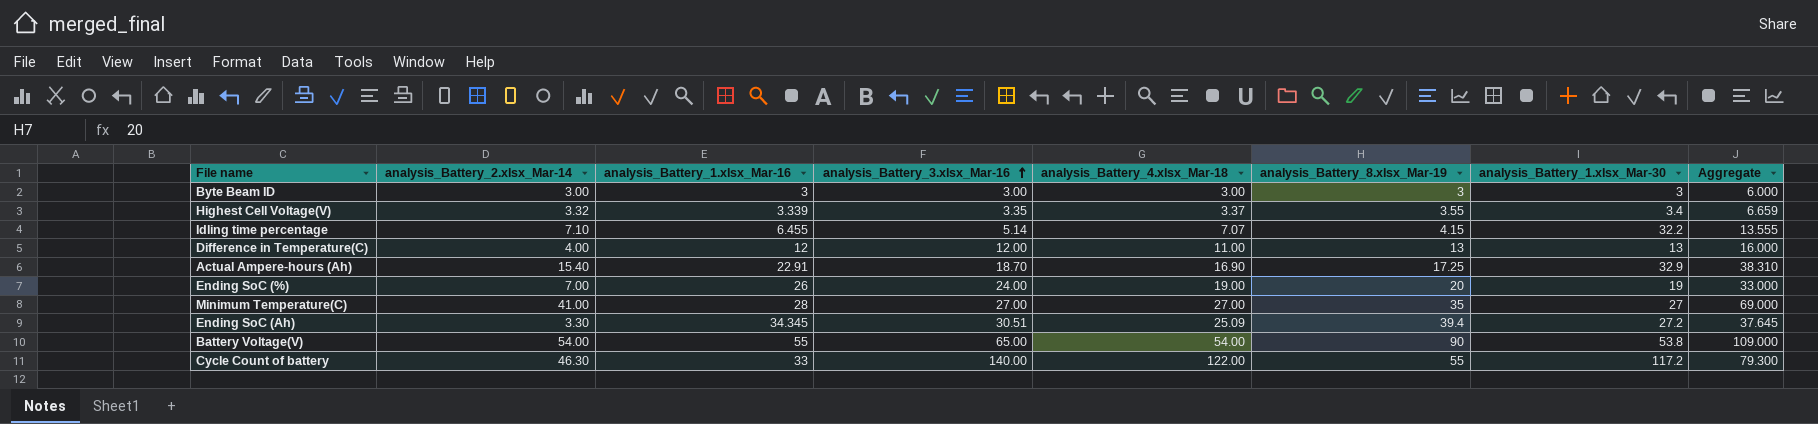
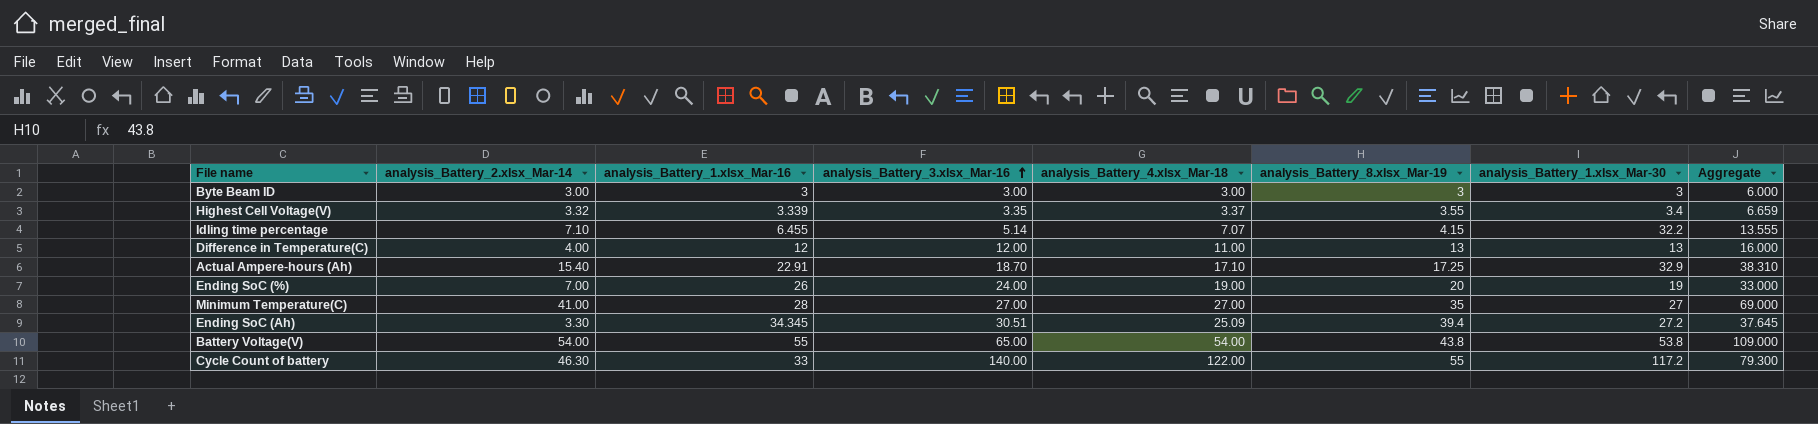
Actual Ampere-hours (Ah) | analysis_Battery_4.xlsx_Mar-18: 16.90 -> 17.10
Battery Voltage(V) | analysis_Battery_8.xlsx_Mar-19: 90 -> 43.8

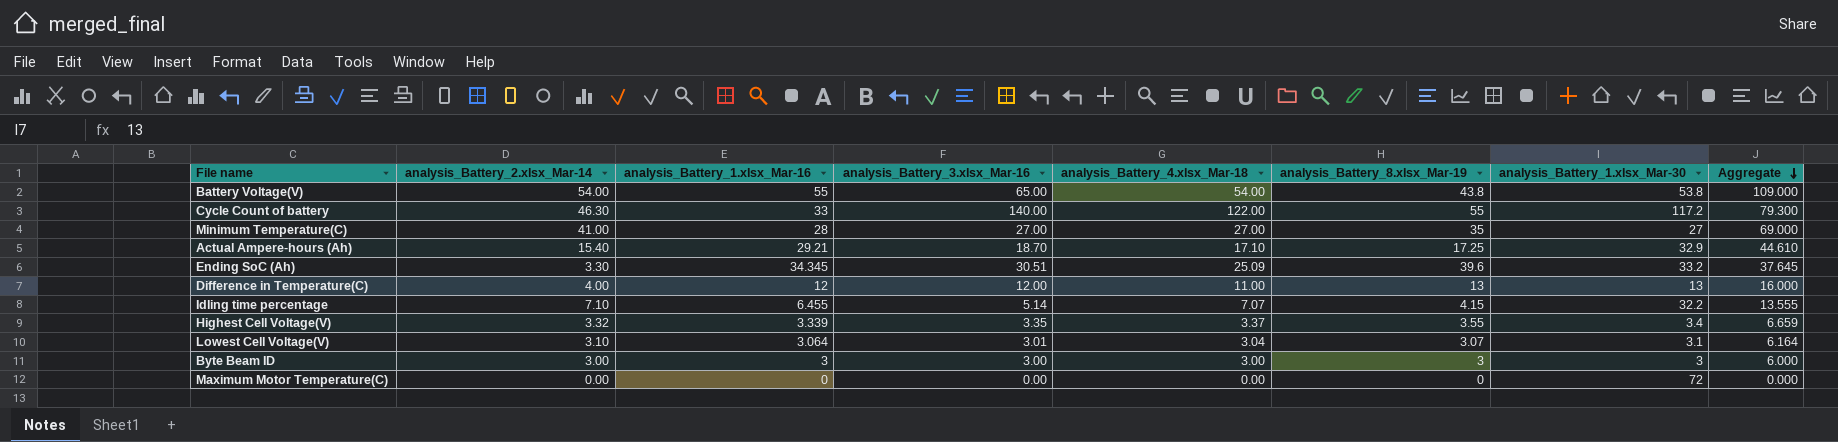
row order: analysis_Battery_3.xlsx_Mar-16 ascending -> Aggregate descending
row Ending SoC (%): 7.00 | 26 | 24.00 | 19.00 | 20 | 19 | 33.000 -> none
Actual Ampere-hours (Ah) | analysis_Battery_1.xlsx_Mar-16: 22.91 -> 29.21
Actual Ampere-hours (Ah) | Aggregate: 38.310 -> 44.610
Ending SoC (Ah) | analysis_Battery_8.xlsx_Mar-19: 39.4 -> 39.6
Ending SoC (Ah) | analysis_Battery_1.xlsx_Mar-30: 27.2 -> 33.2
row Lowest Cell Voltage(V): none -> 3.10 | 3.064 | 3.01 | 3.04 | 3.07 | 3.1 | 6.164
row Maximum Motor Temperature(C): none -> 0.00 | 0 | 0.00 | 0.00 | 0 | 72 | 0.000

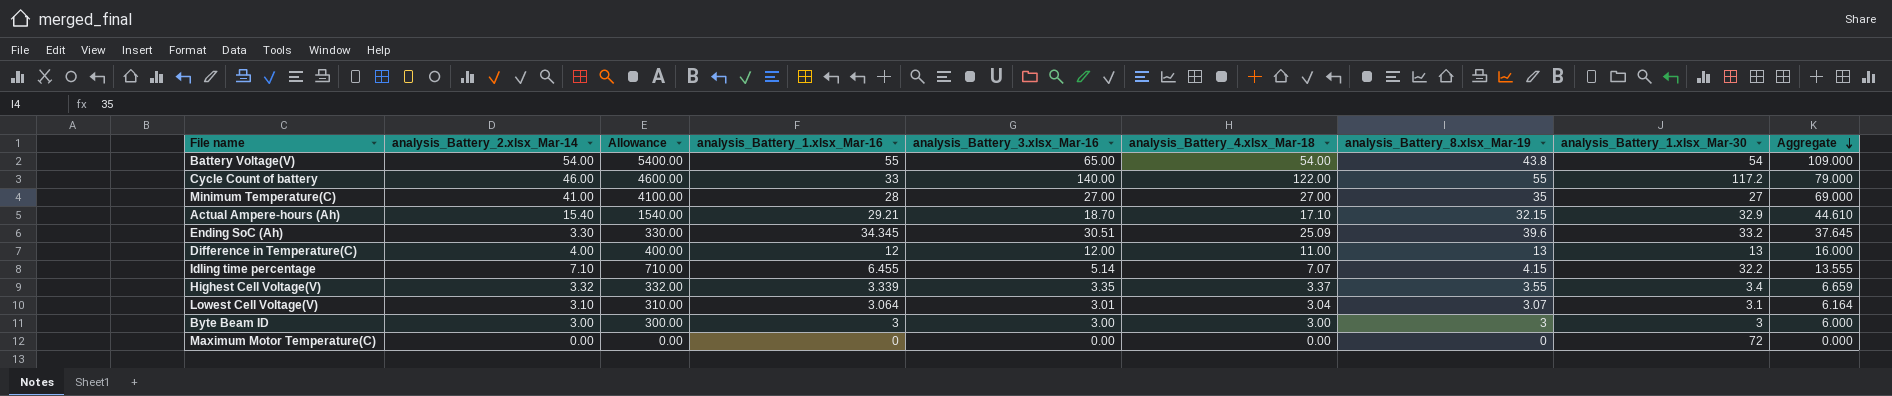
column Allowance | formula: none -> [analysis_Battery_2.xlsx_Mar-14] * 100
Battery Voltage(V) | analysis_Battery_1.xlsx_Mar-30: 53.8 -> 54
Cycle Count of battery | analysis_Battery_2.xlsx_Mar-14: 46.30 -> 46.00
Cycle Count of battery | Aggregate: 79.300 -> 79.000
Actual Ampere-hours (Ah) | analysis_Battery_8.xlsx_Mar-19: 17.25 -> 32.15

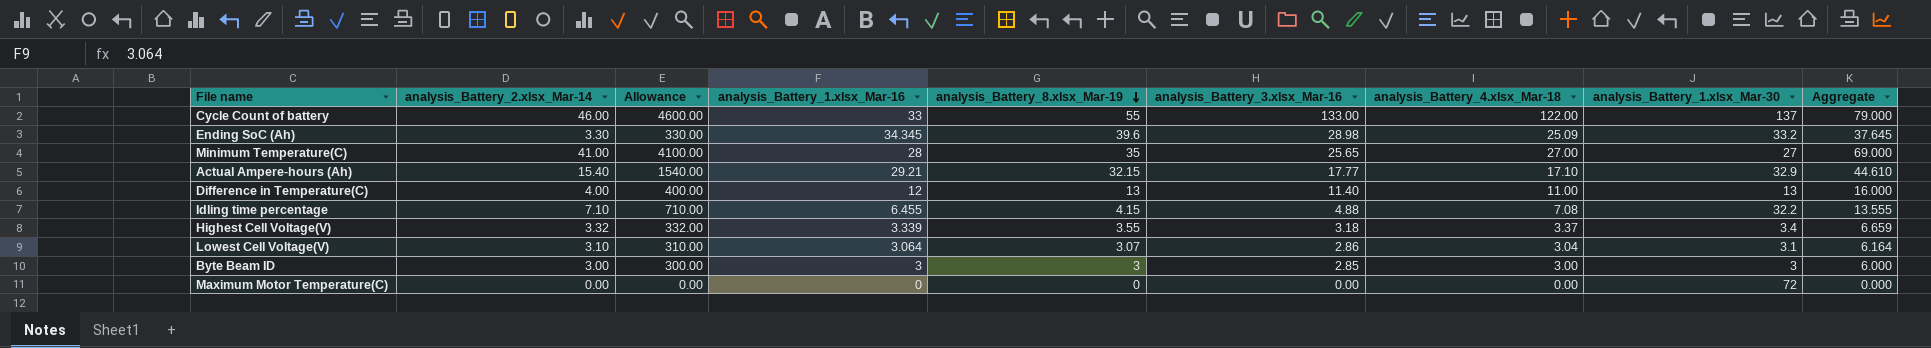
row order: Aggregate descending -> analysis_Battery_8.xlsx_Mar-19 descending
column analysis_Battery_8.xlsx_Mar-19 | position: 7 -> 5
row Battery Voltage(V): 54.00 | 5400.00 | 55 | 65.00 | 54.00 | 43.8 | 54 | 109.000 -> none
Cycle Count of battery | analysis_Battery_3.xlsx_Mar-16: 140.00 -> 133.00
Cycle Count of battery | analysis_Battery_1.xlsx_Mar-30: 117.2 -> 137
Ending SoC (Ah) | analysis_Battery_3.xlsx_Mar-16: 30.51 -> 28.98
Minimum Temperature(C) | analysis_Battery_3.xlsx_Mar-16: 27.00 -> 25.65
Actual Ampere-hours (Ah) | analysis_Battery_3.xlsx_Mar-16: 18.70 -> 17.77
Difference in Temperature(C) | analysis_Battery_3.xlsx_Mar-16: 12.00 -> 11.40
Idling time percentage | analysis_Battery_3.xlsx_Mar-16: 5.14 -> 4.88
Idling time percentage | analysis_Battery_4.xlsx_Mar-18: 7.07 -> 7.08
Highest Cell Voltage(V) | analysis_Battery_3.xlsx_Mar-16: 3.35 -> 3.18
Lowest Cell Voltage(V) | analysis_Battery_3.xlsx_Mar-16: 3.01 -> 2.86
Byte Beam ID | analysis_Battery_3.xlsx_Mar-16: 3.00 -> 2.85

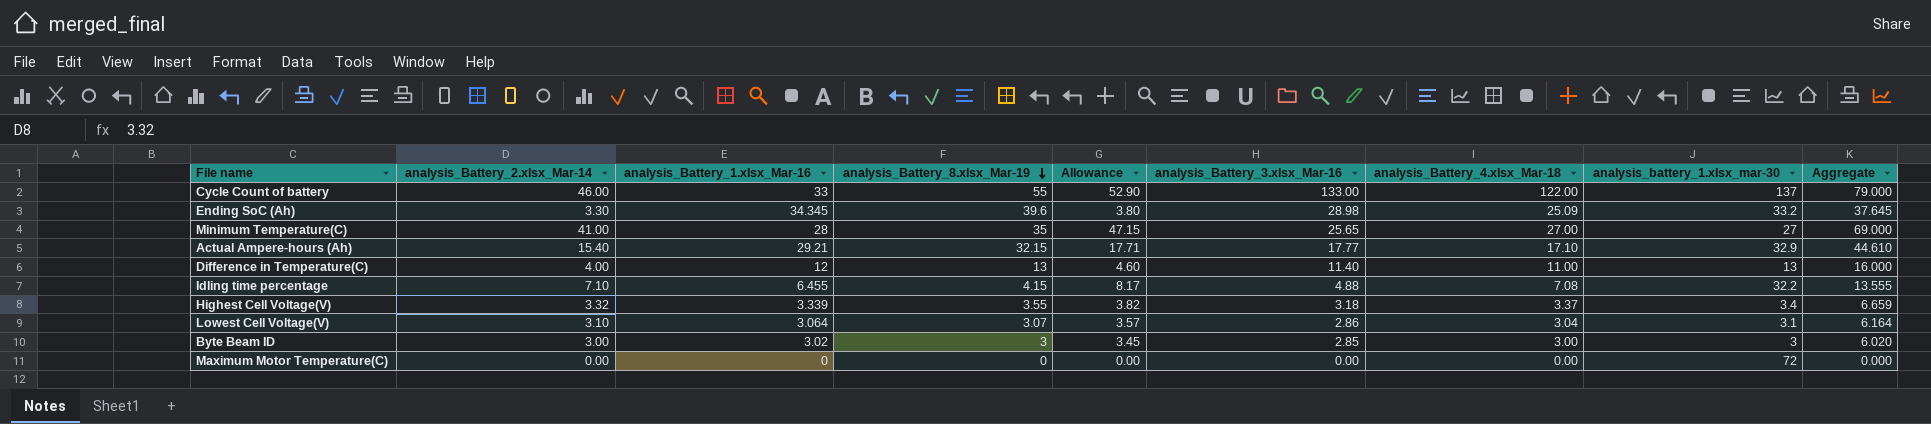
column Allowance | formula: [analysis_Battery_2.xlsx_Mar-14] * 100 -> [analysis_Battery_2.xlsx_Mar-14] * 1.15
column Allowance | position: 3 -> 5
column name: analysis_Battery_1.xlsx_Mar-30 -> analysis_battery_1.xlsx_mar-30
Byte Beam ID | analysis_Battery_1.xlsx_Mar-16: 3 -> 3.02
Byte Beam ID | Aggregate: 6.000 -> 6.020

